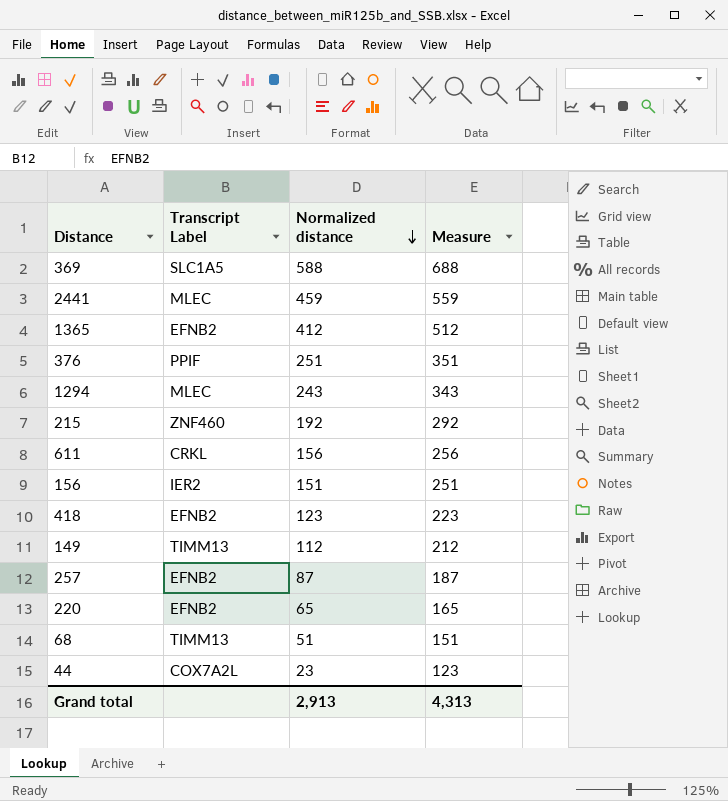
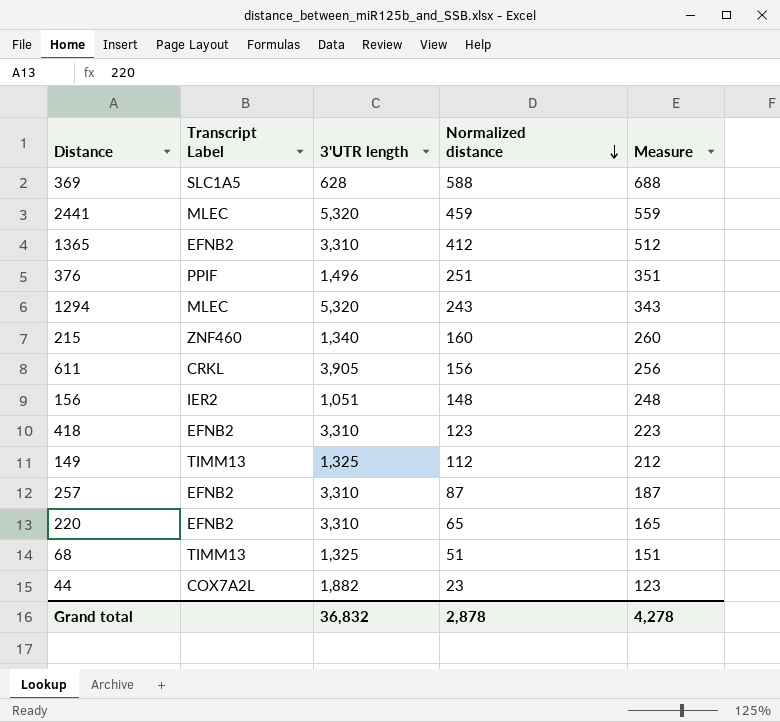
column 3'UTR length | position: none -> 3
215 | Normalized distance: 192 -> 160
215 | Measure: 292 -> 260
156 | Normalized distance: 151 -> 148
156 | Measure: 251 -> 248
Grand total | Normalized distance: 2,913 -> 2,878
Grand total | Measure: 4,313 -> 4,278

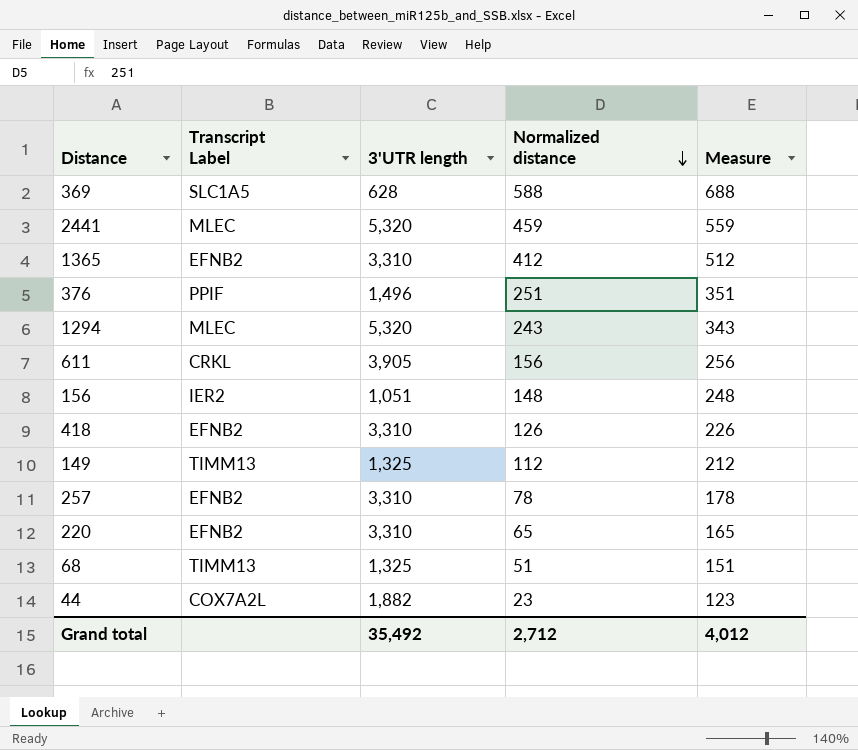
row 215: ZNF460 | 1,340 | 160 | 260 -> none
418 | Normalized distance: 123 -> 126
418 | Measure: 223 -> 226
257 | Normalized distance: 87 -> 78
257 | Measure: 187 -> 178
Grand total | 3'UTR length: 36,832 -> 35,492
Grand total | Normalized distance: 2,878 -> 2,712
Grand total | Measure: 4,278 -> 4,012

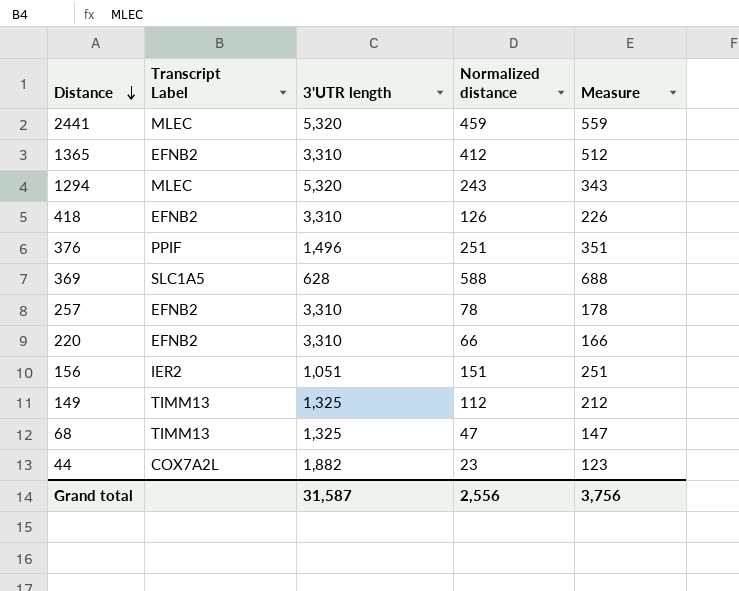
row order: Normalized distance descending -> Distance descending
row 611: CRKL | 3,905 | 156 | 256 -> none
220 | Normalized distance: 65 -> 66
220 | Measure: 165 -> 166
156 | Normalized distance: 148 -> 151
156 | Measure: 248 -> 251
68 | Normalized distance: 51 -> 47
68 | Measure: 151 -> 147
Grand total | 3'UTR length: 35,492 -> 31,587
Grand total | Normalized distance: 2,712 -> 2,556
Grand total | Measure: 4,012 -> 3,756

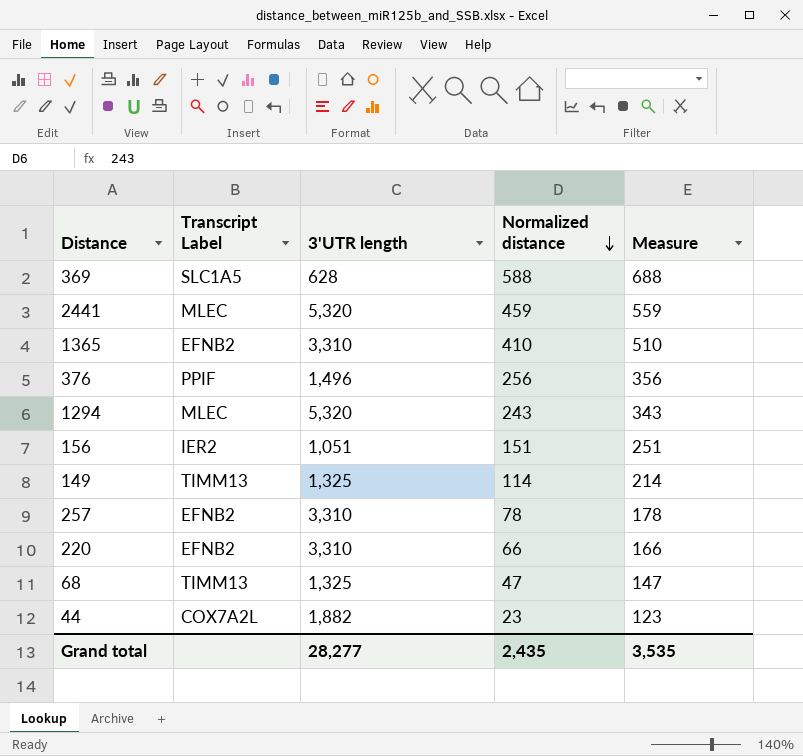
row order: Distance descending -> Normalized distance descending
row 418: EFNB2 | 3,310 | 126 | 226 -> none
1365 | Normalized distance: 412 -> 410
1365 | Measure: 512 -> 510
376 | Normalized distance: 251 -> 256
376 | Measure: 351 -> 356
149 | Normalized distance: 112 -> 114
149 | Measure: 212 -> 214
Grand total | 3'UTR length: 31,587 -> 28,277
Grand total | Normalized distance: 2,556 -> 2,435
Grand total | Measure: 3,756 -> 3,535

